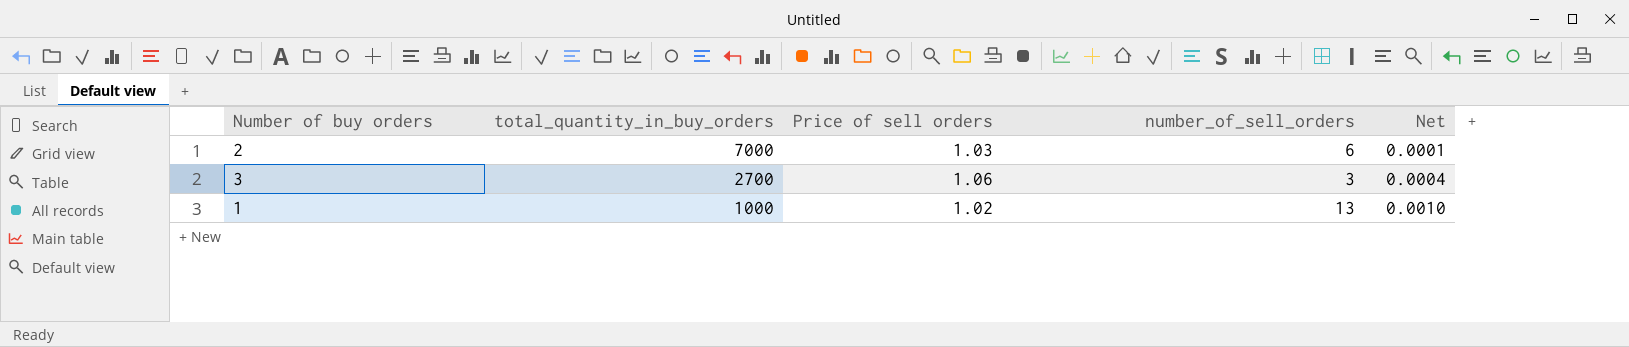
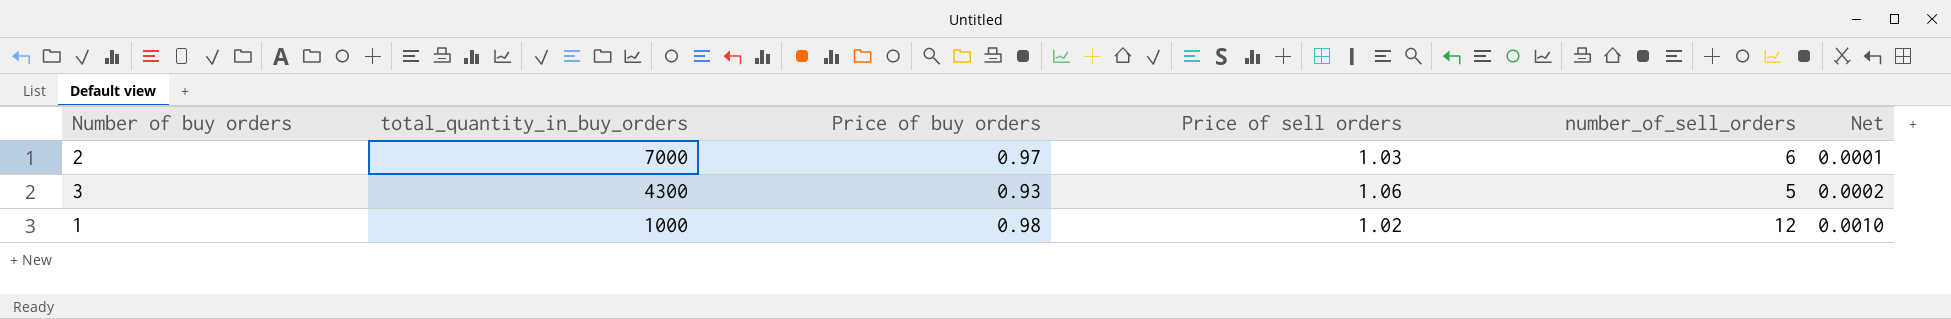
column Price of buy orders | position: none -> 3
3 | total_quantity_in_buy_orders: 2700 -> 4300
3 | number_of_sell_orders: 3 -> 5
3 | Net: 0.0004 -> 0.0002
1 | number_of_sell_orders: 13 -> 12

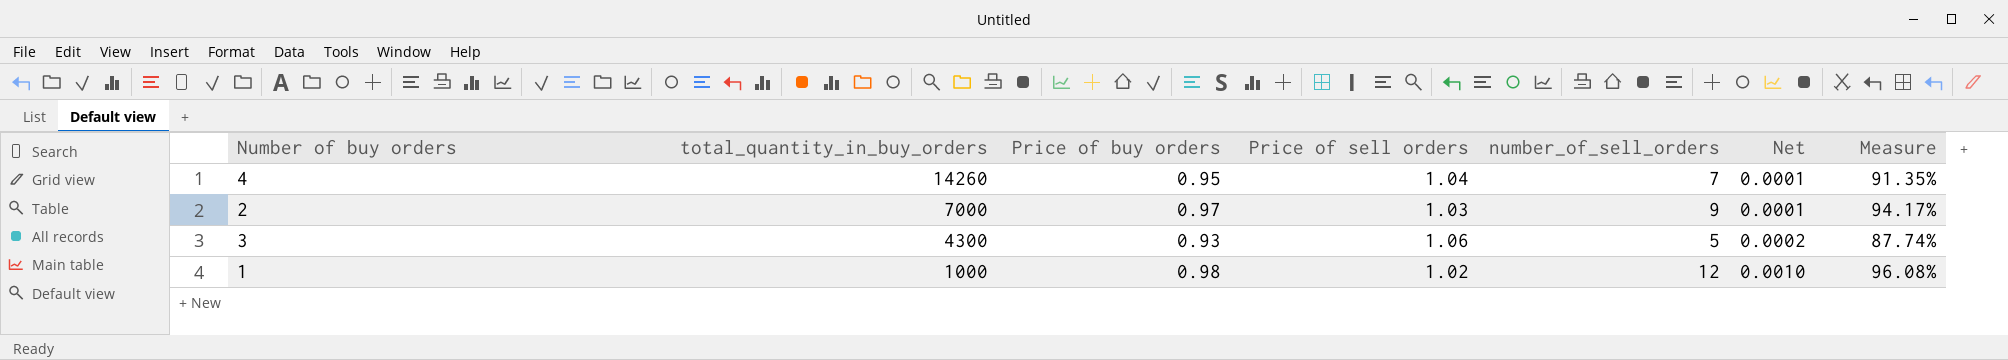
column Measure | formula: none -> [Price of buy orders] / [Price of sell orders]
row 4: none -> 14260 | 0.95 | 1.04 | 7 | 0.0001 | 91.35%
2 | number_of_sell_orders: 6 -> 9

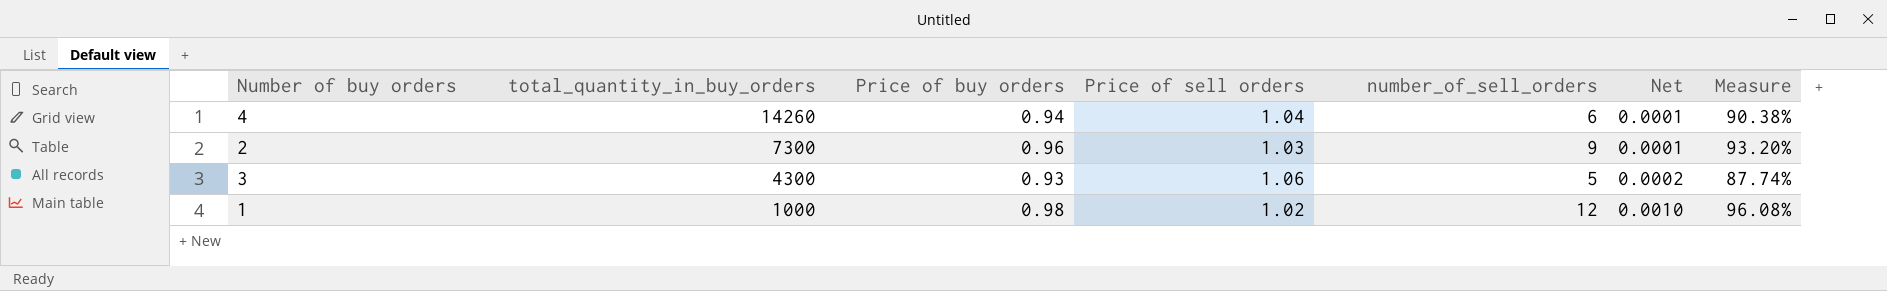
4 | Price of buy orders: 0.95 -> 0.94
4 | number_of_sell_orders: 7 -> 6
4 | Measure: 91.35% -> 90.38%
2 | total_quantity_in_buy_orders: 7000 -> 7300
2 | Price of buy orders: 0.97 -> 0.96
2 | Measure: 94.17% -> 93.20%

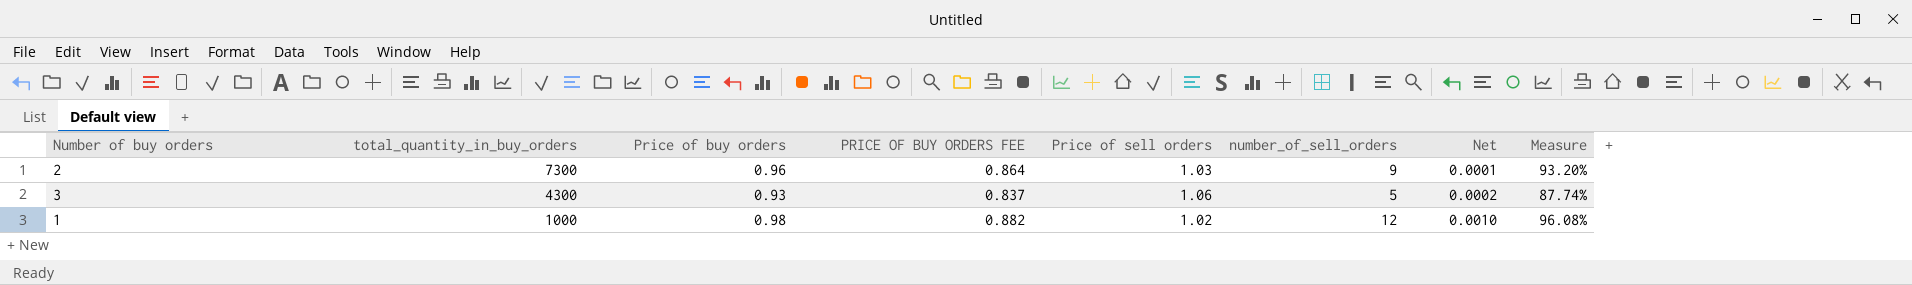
column PRICE OF BUY ORDERS FEE | formula: none -> [Price of buy orders] * 0.9
row 4: 14260 | 0.94 | 1.04 | 6 | 0.0001 | 90.38% -> none

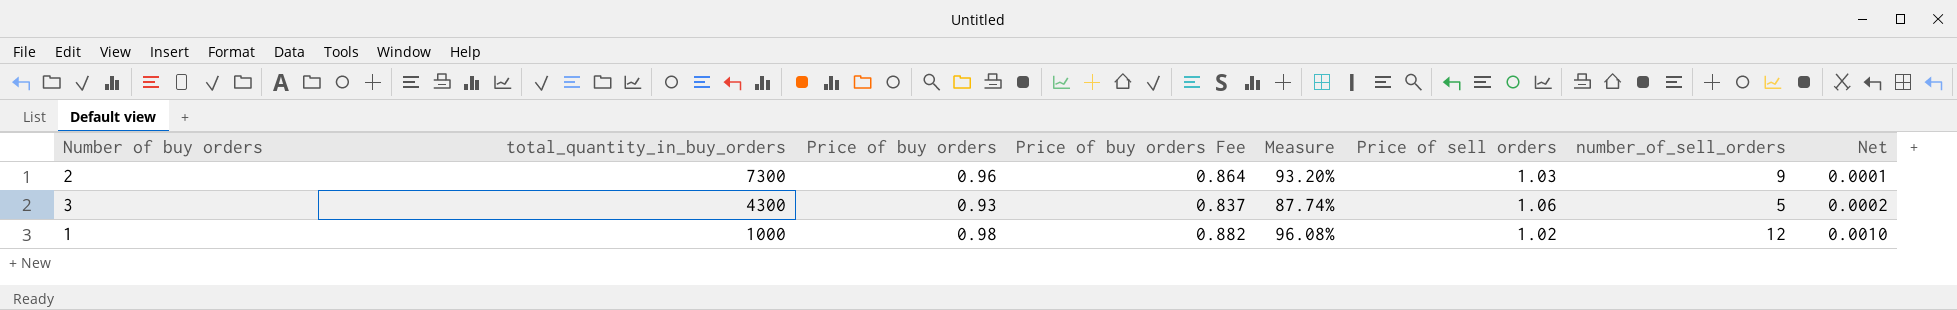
column name: PRICE OF BUY ORDERS FEE -> Price of buy orders Fee
column Measure | position: 8 -> 5

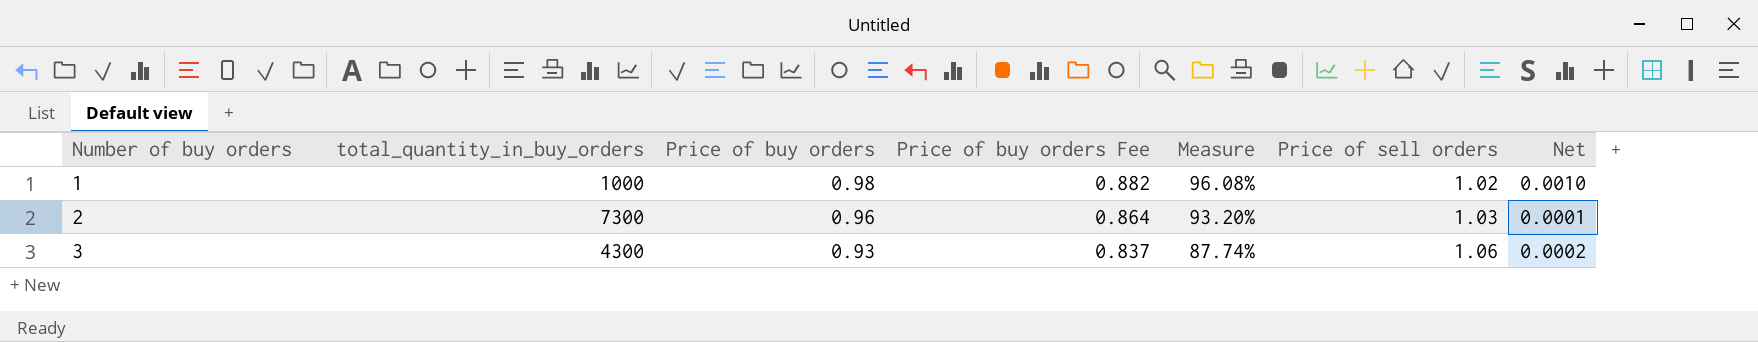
row order: total_quantity_in_buy_orders descending -> Number of buy orders ascending
column number_of_sell_orders | position: 7 -> none

